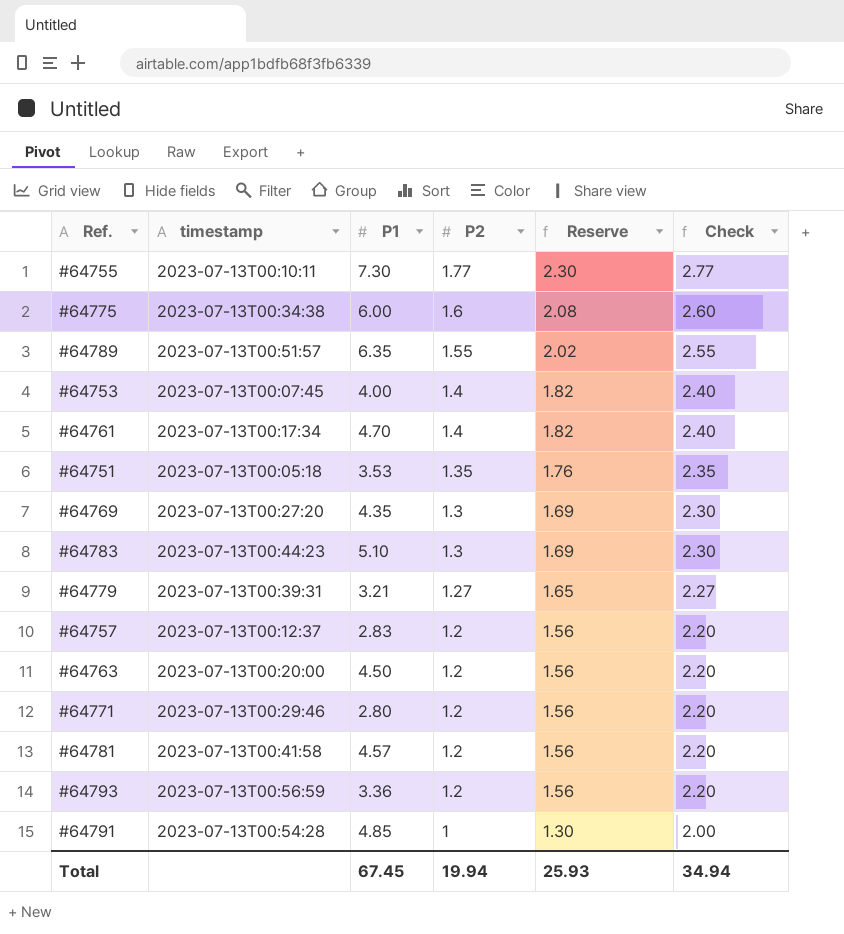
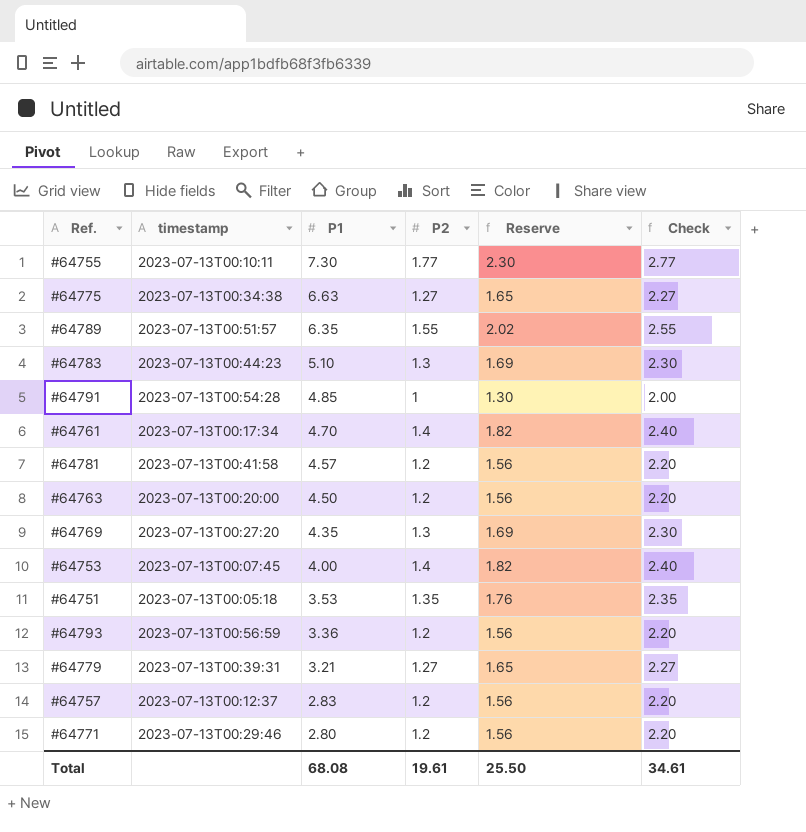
row order: P2 descending -> P1 descending
#64775 | P1: 6.00 -> 6.63
#64775 | P2: 1.6 -> 1.27
#64775 | Reserve: 2.08 -> 1.65
#64775 | Check: 2.60 -> 2.27
Total | P1: 67.45 -> 68.08
Total | P2: 19.94 -> 19.61
Total | Reserve: 25.93 -> 25.50
Total | Check: 34.94 -> 34.61

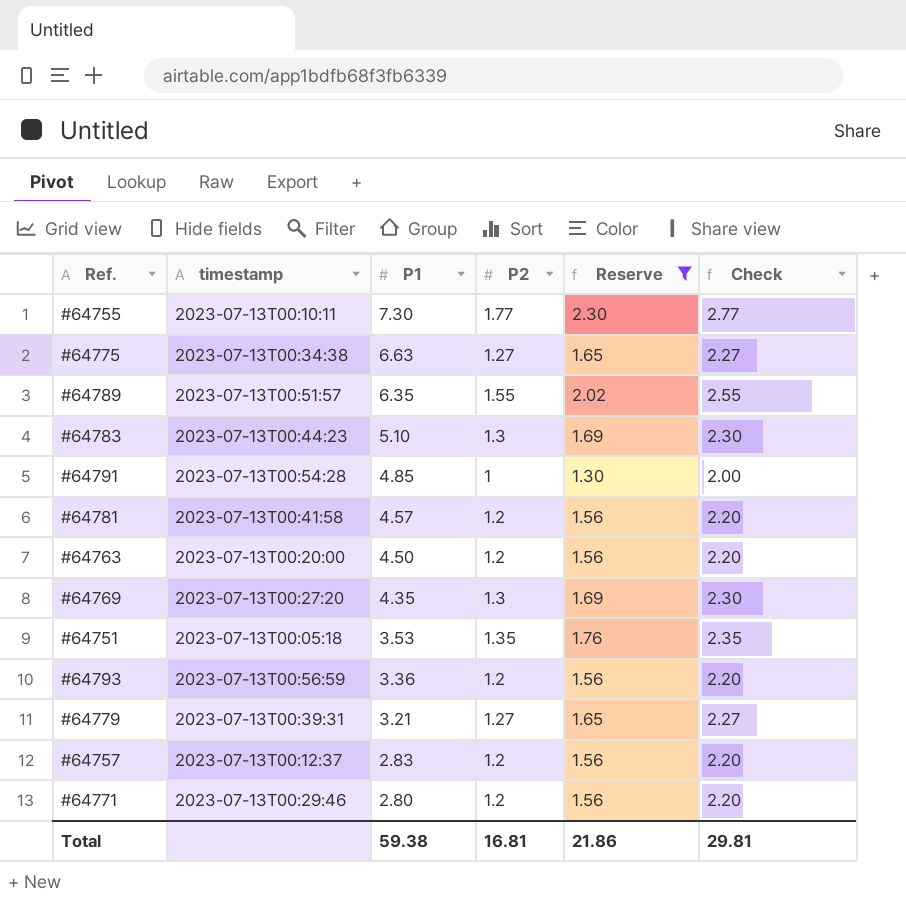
filter: none -> Reserve != 1.82
Total | P1: 68.08 -> 59.38
Total | P2: 19.61 -> 16.81
Total | Reserve: 25.50 -> 21.86
Total | Check: 34.61 -> 29.81

